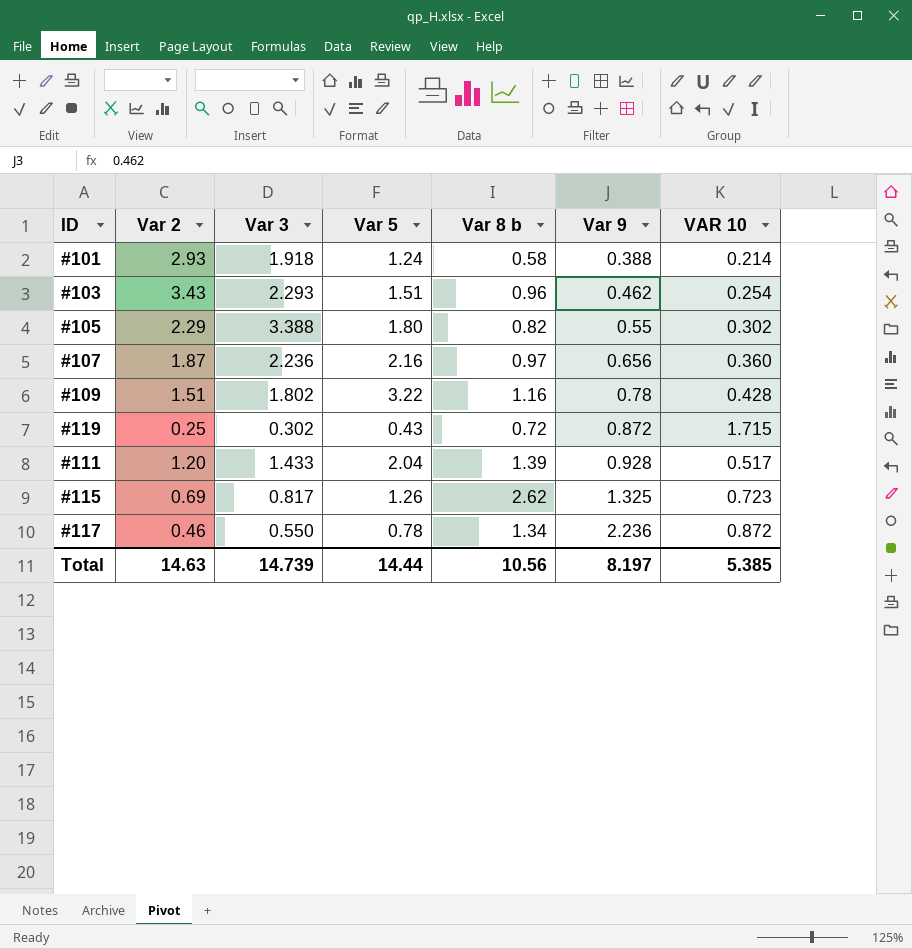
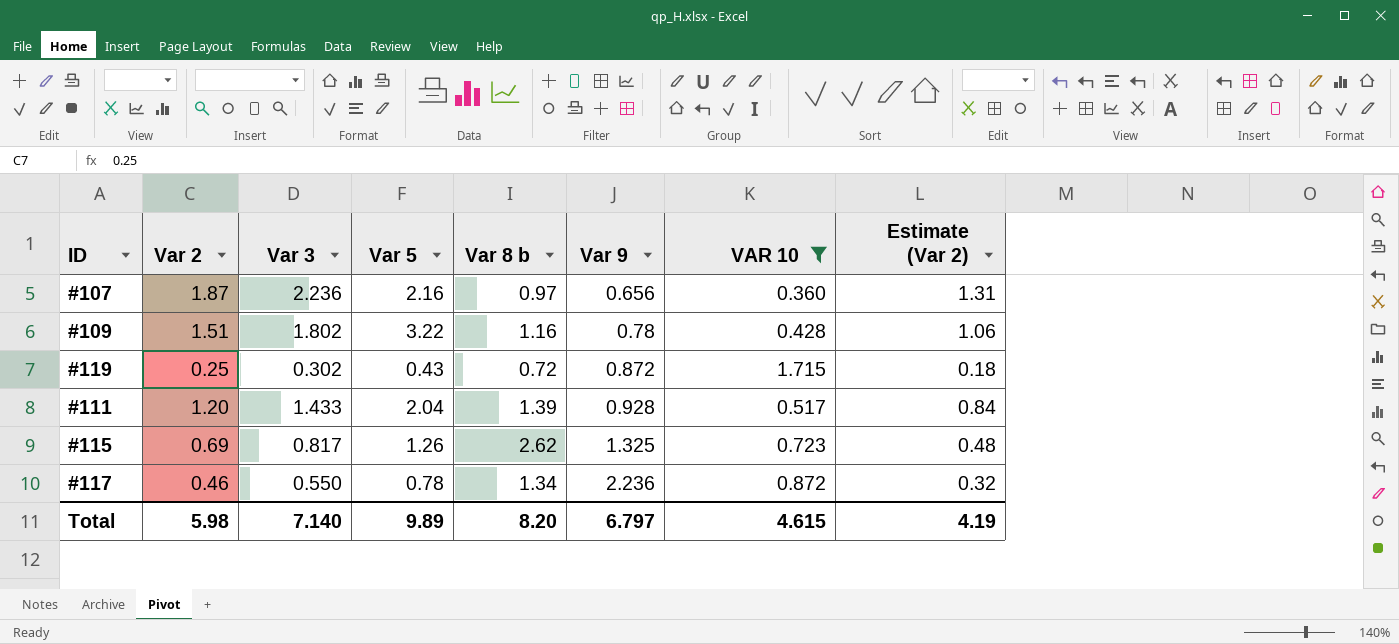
filter: none -> VAR 10 >= 0.360
column Estimate (Var 2) | formula: none -> [Var 2] * 0.7
Total | Var 2: 14.63 -> 5.98
Total | Var 3: 14.739 -> 7.140
Total | Var 5: 14.44 -> 9.89
Total | Var 8 b: 10.56 -> 8.20
Total | Var 9: 8.197 -> 6.797
Total | VAR 10: 5.385 -> 4.615

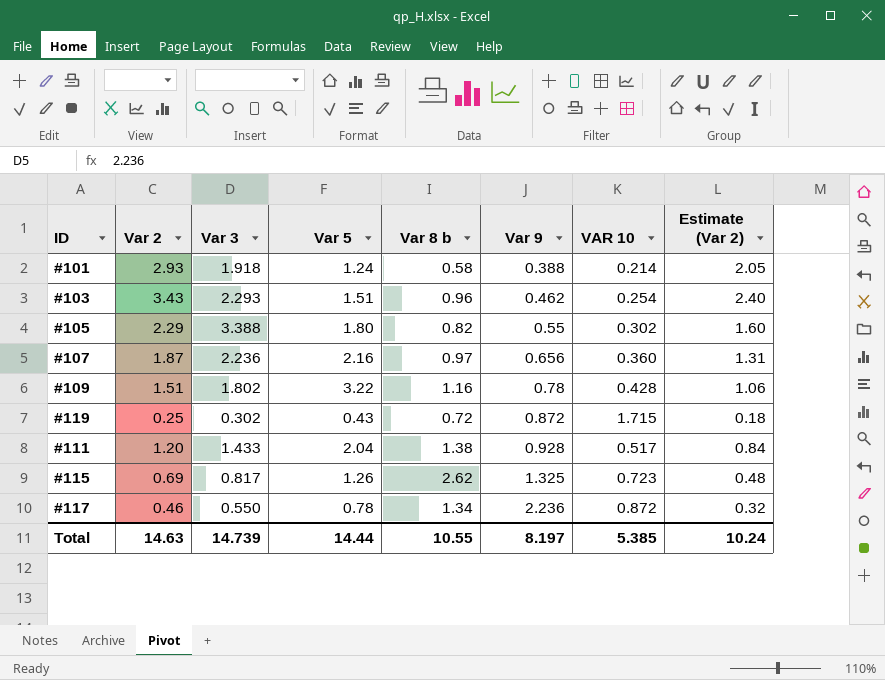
filter: VAR 10 >= 0.360 -> none
#111 | Var 8 b: 1.39 -> 1.38
Total | Var 2: 5.98 -> 14.63
Total | Var 3: 7.140 -> 14.739
Total | Var 5: 9.89 -> 14.44
Total | Var 8 b: 8.20 -> 10.55
Total | Var 9: 6.797 -> 8.197
Total | VAR 10: 4.615 -> 5.385
Total | Estimate (Var 2): 4.19 -> 10.24

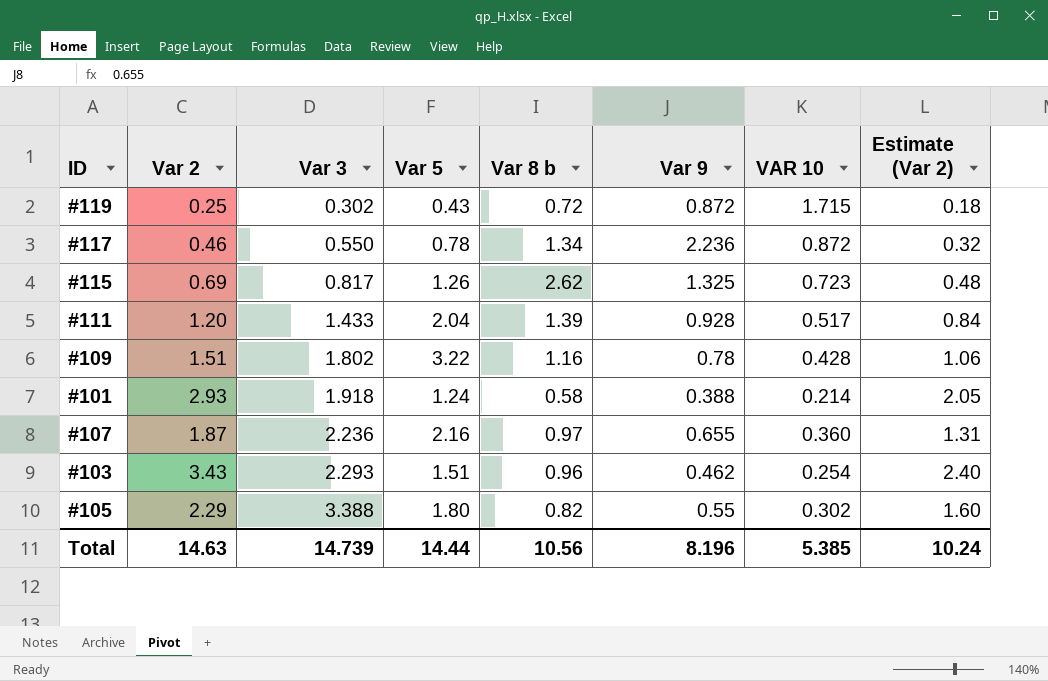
row order: Var 9 ascending -> Var 3 ascending
#111 | Var 8 b: 1.38 -> 1.39
#107 | Var 9: 0.656 -> 0.655
Total | Var 8 b: 10.55 -> 10.56
Total | Var 9: 8.197 -> 8.196

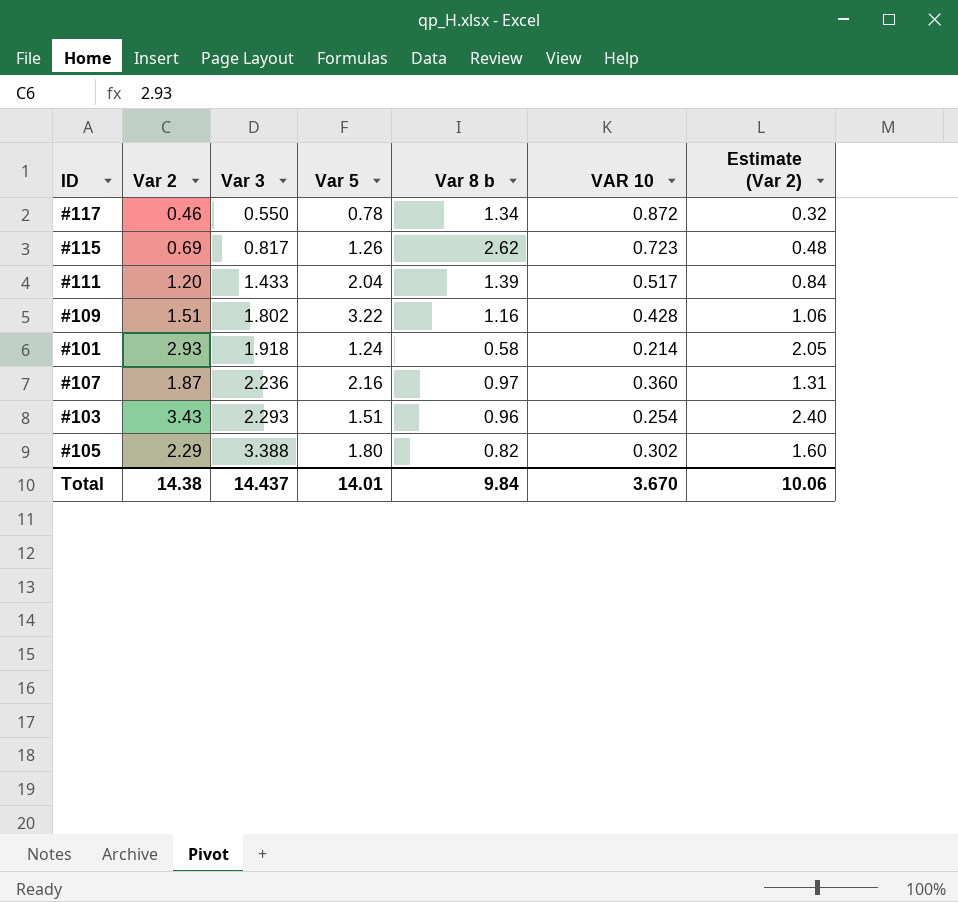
column Var 9 | position: 6 -> none
row #119: 0.25 | 0.302 | 0.43 | 0.72 | 0.872 | 1.715 | 0.18 -> none
Total | Var 2: 14.63 -> 14.38
Total | Var 3: 14.739 -> 14.437
Total | Var 5: 14.44 -> 14.01
Total | Var 8 b: 10.56 -> 9.84
Total | VAR 10: 5.385 -> 3.670
Total | Estimate (Var 2): 10.24 -> 10.06

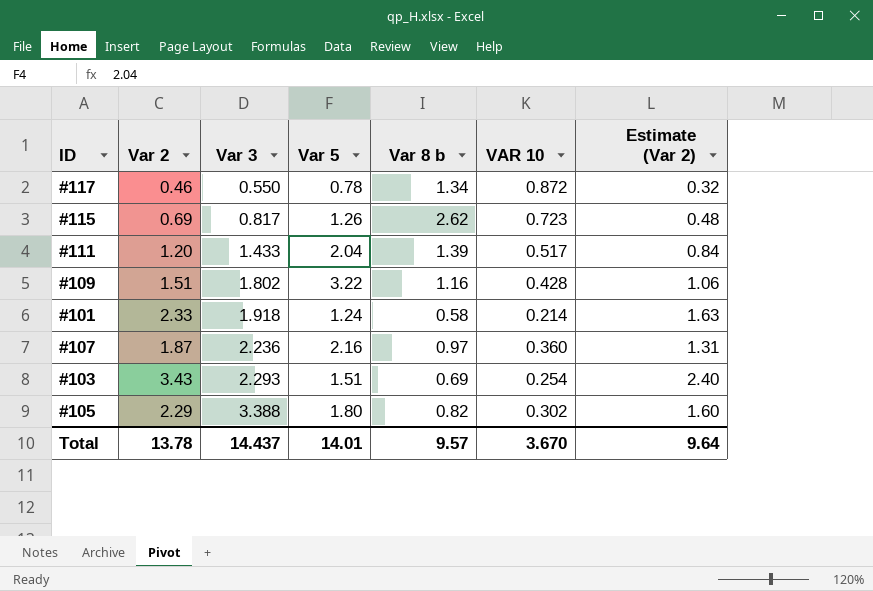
#101 | Var 2: 2.93 -> 2.33
#101 | Estimate (Var 2): 2.05 -> 1.63
#103 | Var 8 b: 0.96 -> 0.69
Total | Var 2: 14.38 -> 13.78
Total | Var 8 b: 9.84 -> 9.57
Total | Estimate (Var 2): 10.06 -> 9.64

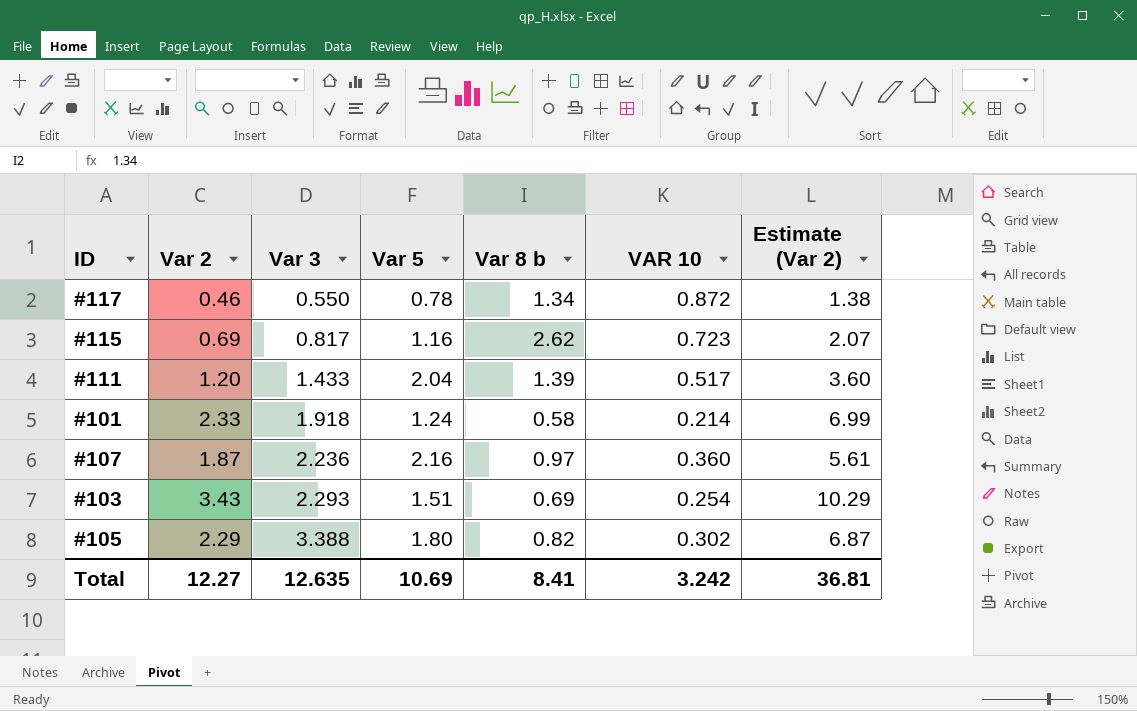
column Estimate (Var 2) | formula: [Var 2] * 0.7 -> [Var 2] * 3
row #109: 1.51 | 1.802 | 3.22 | 1.16 | 0.428 | 1.06 -> none
#115 | Var 5: 1.26 -> 1.16
Total | Var 2: 13.78 -> 12.27
Total | Var 3: 14.437 -> 12.635
Total | Var 5: 14.01 -> 10.69
Total | Var 8 b: 9.57 -> 8.41
Total | VAR 10: 3.670 -> 3.242
Total | Estimate (Var 2): 9.64 -> 36.81

